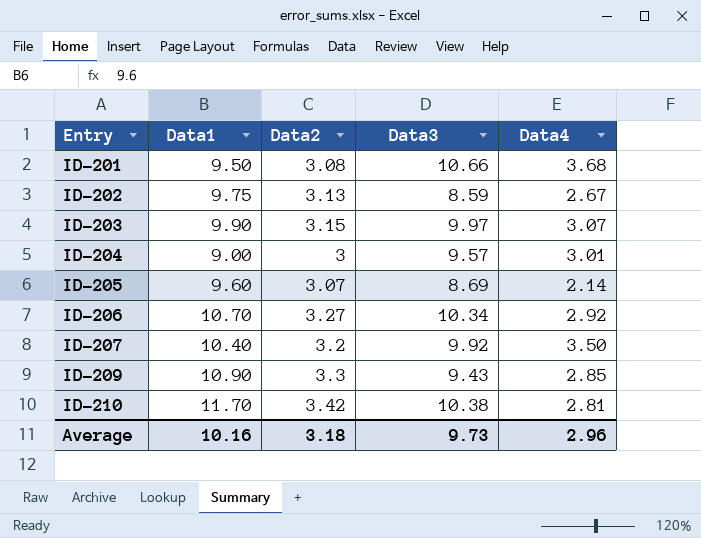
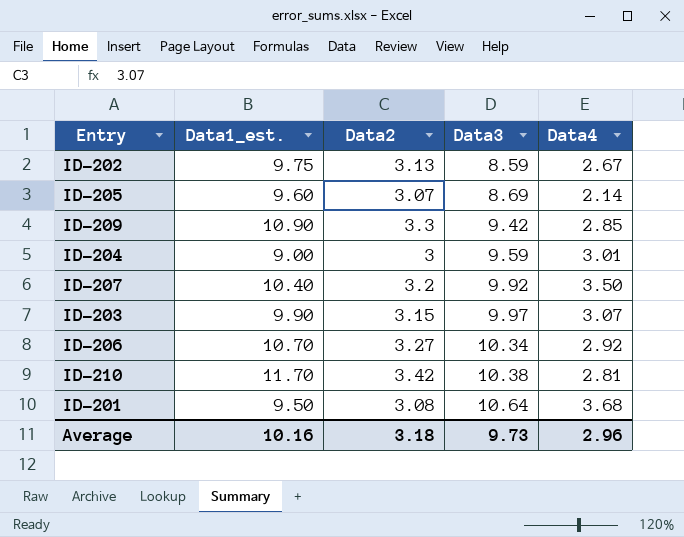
row order: Entry ascending -> Data3 ascending
column name: Data1 -> Data1_est.
ID-209 | Data3: 9.43 -> 9.42
ID-204 | Data3: 9.57 -> 9.59
ID-201 | Data3: 10.66 -> 10.64

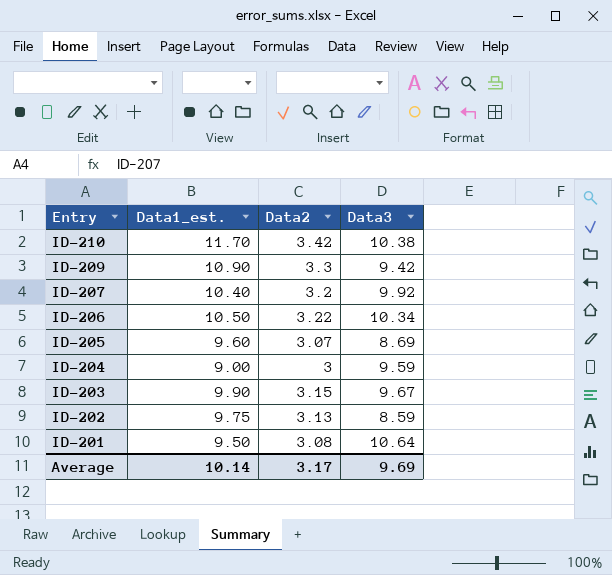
row order: Data3 ascending -> Entry descending
column Data4 | position: 5 -> none
ID-206 | Data1_est.: 10.70 -> 10.50
ID-206 | Data2: 3.27 -> 3.22
ID-203 | Data3: 9.97 -> 9.67
Average | Data1_est.: 10.16 -> 10.14
Average | Data2: 3.18 -> 3.17
Average | Data3: 9.73 -> 9.69

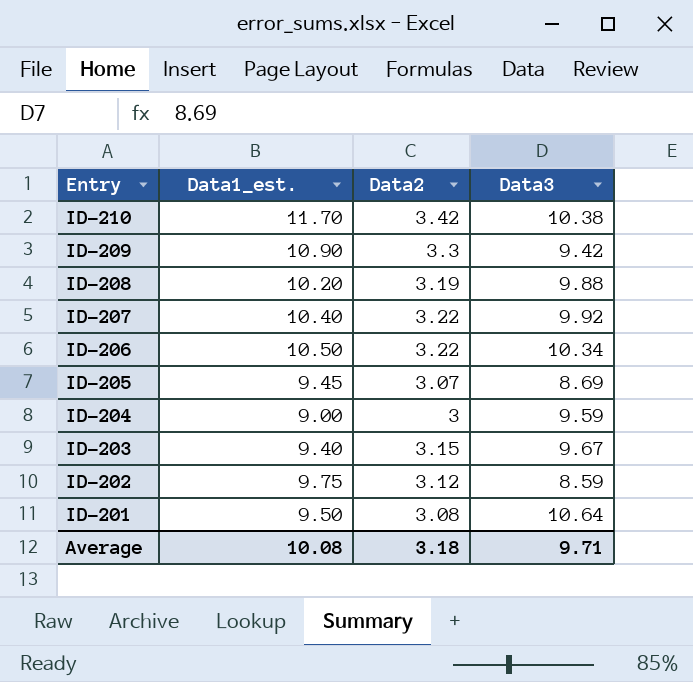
row ID-208: none -> 10.20 | 3.19 | 9.88
ID-207 | Data2: 3.2 -> 3.22
ID-205 | Data1_est.: 9.60 -> 9.45
ID-203 | Data1_est.: 9.90 -> 9.40
ID-202 | Data2: 3.13 -> 3.12
Average | Data1_est.: 10.14 -> 10.08
Average | Data2: 3.17 -> 3.18
Average | Data3: 9.69 -> 9.71

